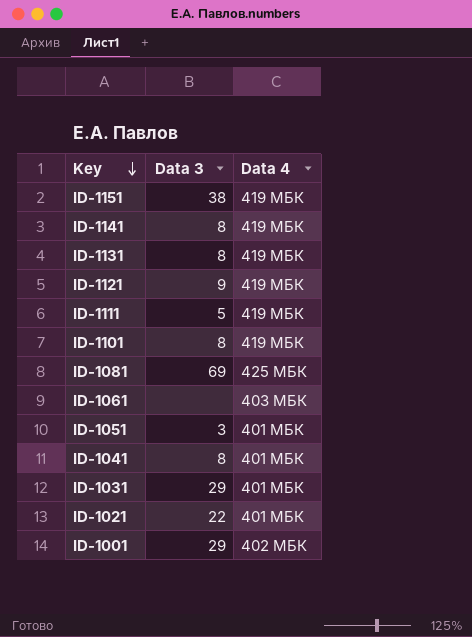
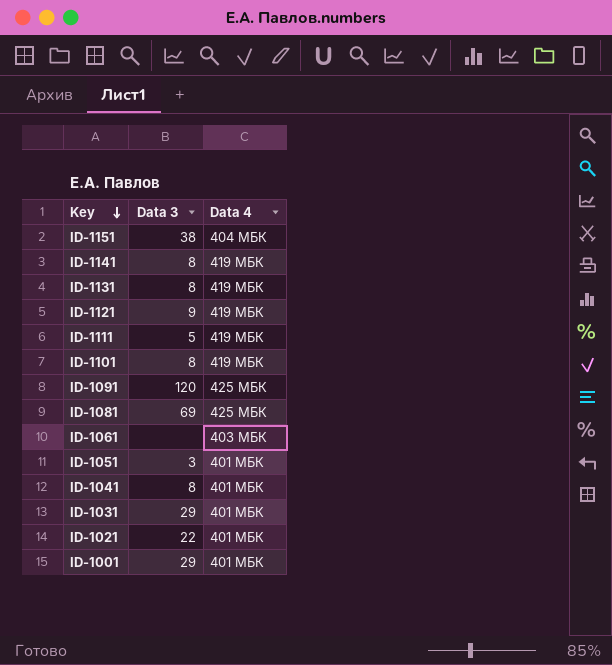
ID-1151 | Data 4: 419 МБК -> 404 МБК
row ID-1091: none -> 120 | 425 МБК
ID-1001 | Data 4: 402 МБК -> 401 МБК

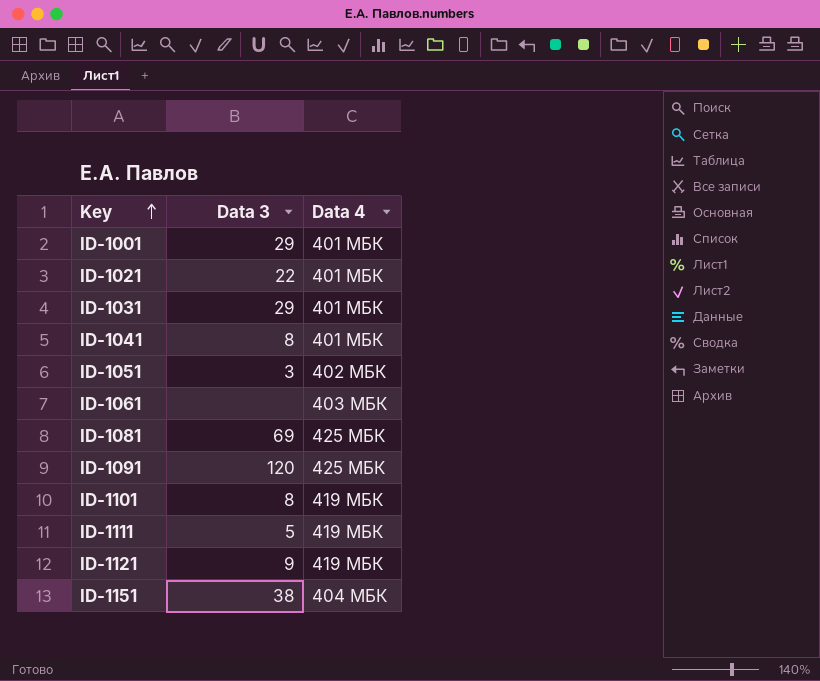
row order: Key descending -> Key ascending
row ID-1141: 8 | 419 МБК -> none
row ID-1131: 8 | 419 МБК -> none
ID-1051 | Data 4: 401 МБК -> 402 МБК

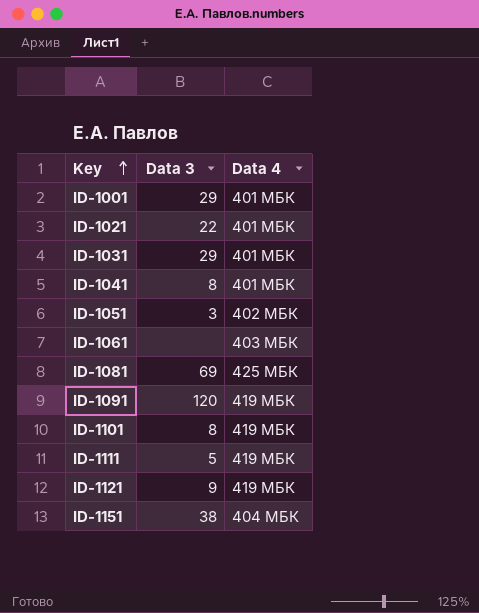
ID-1091 | Data 4: 425 МБК -> 419 МБК

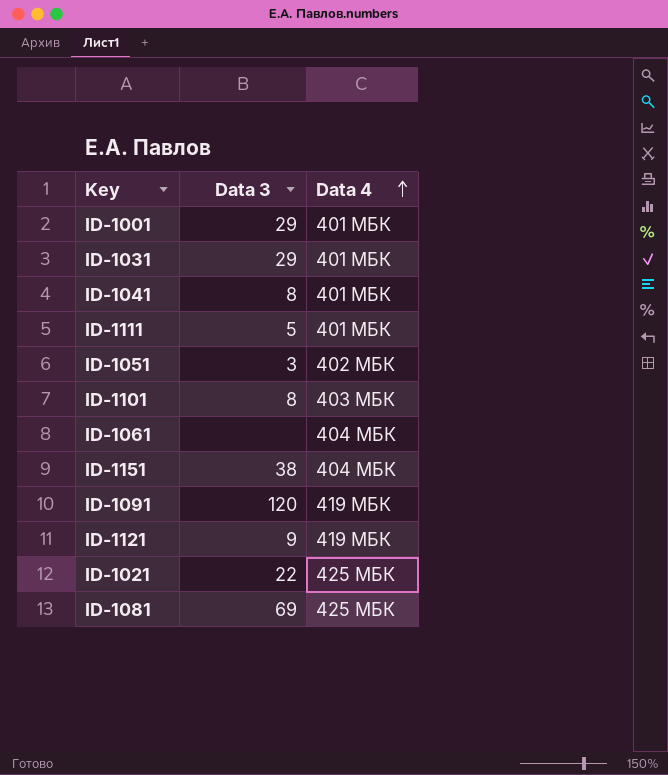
row order: Key ascending -> Data 4 ascending
ID-1111 | Data 4: 419 МБК -> 401 МБК
ID-1101 | Data 4: 419 МБК -> 403 МБК
ID-1061 | Data 4: 403 МБК -> 404 МБК
ID-1021 | Data 4: 401 МБК -> 425 МБК

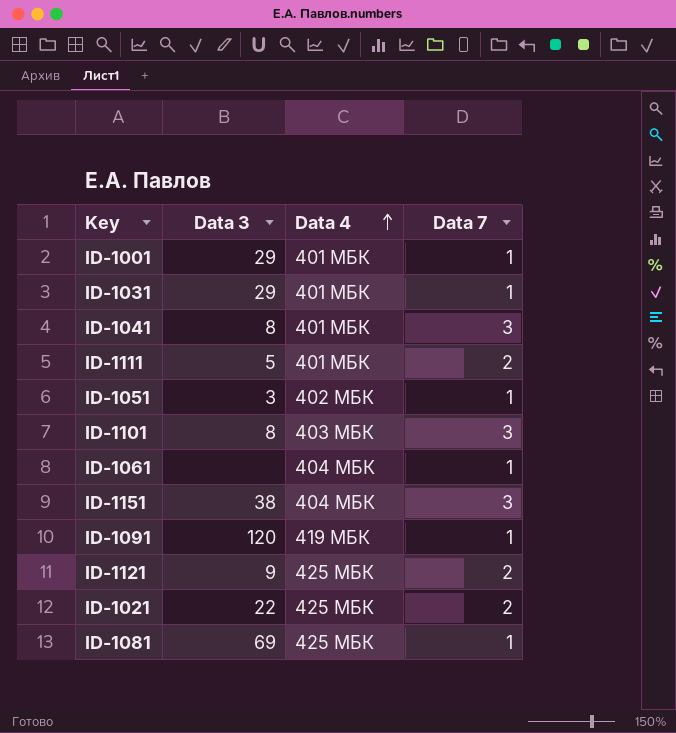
column Data 7 | position: none -> 4
ID-1121 | Data 4: 419 МБК -> 425 МБК

